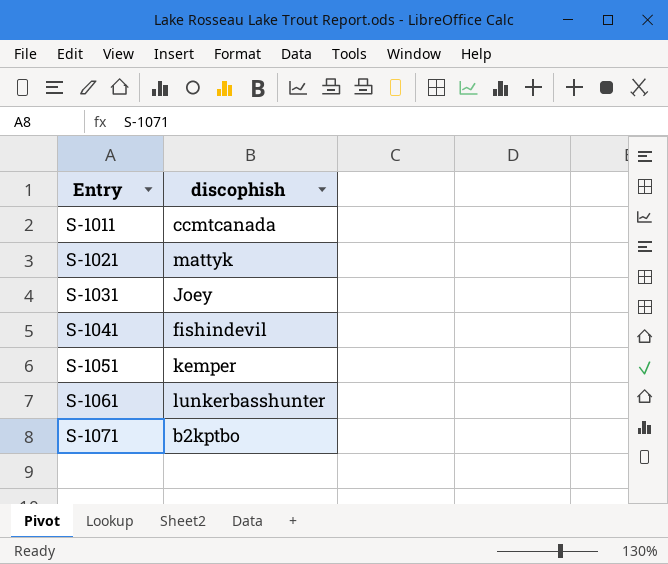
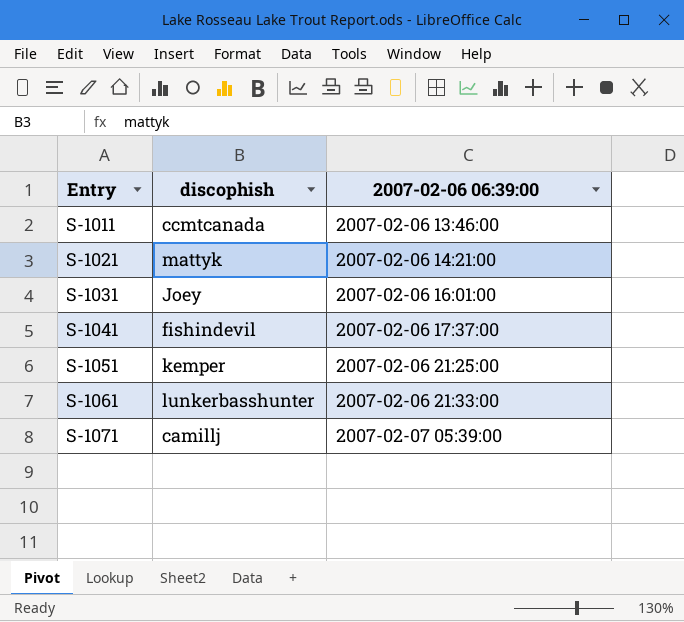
column 2007-02-06 06:39:00 | position: none -> 3
S-1071 | discophish: b2kptbo -> camillj

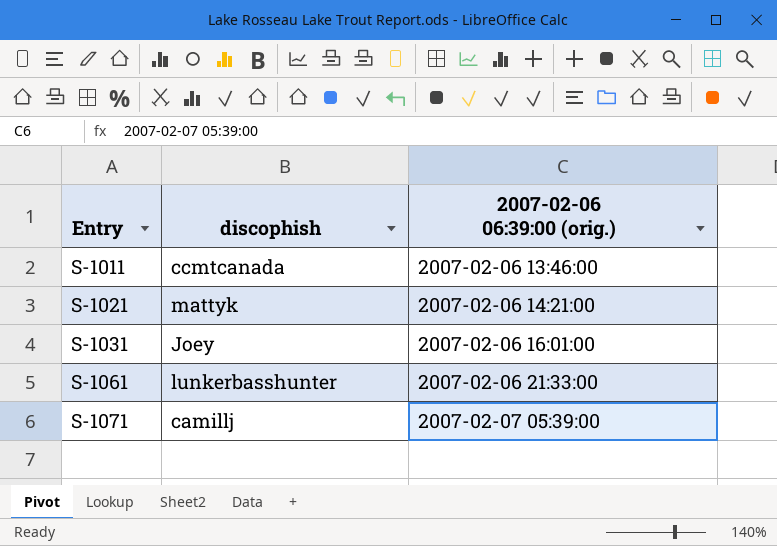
column name: 2007-02-06 06:39:00 -> 2007-02-06 06:39:00 (orig.)
row S-1041: fishindevil | 2007-02-06 17:37:00 -> none
row S-1051: kemper | 2007-02-06 21:25:00 -> none

